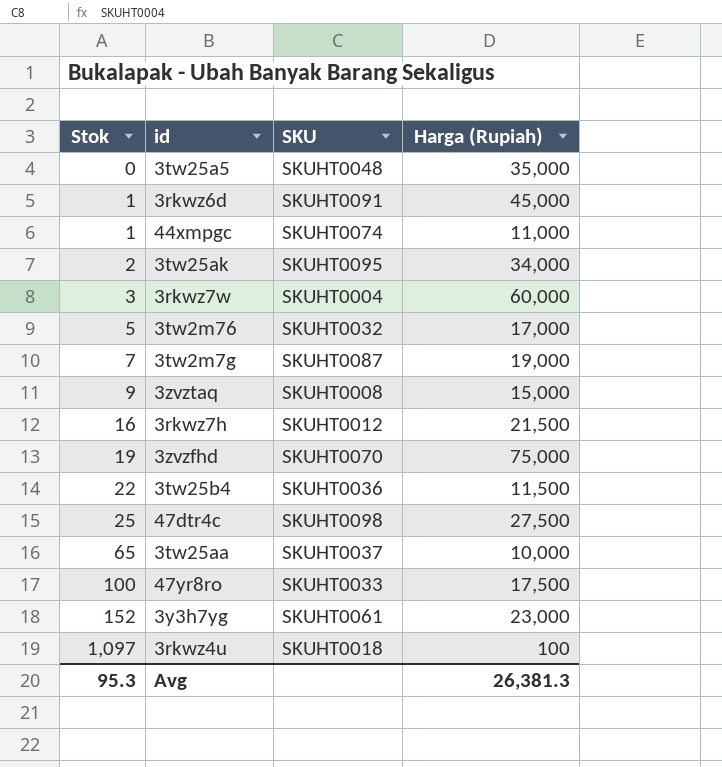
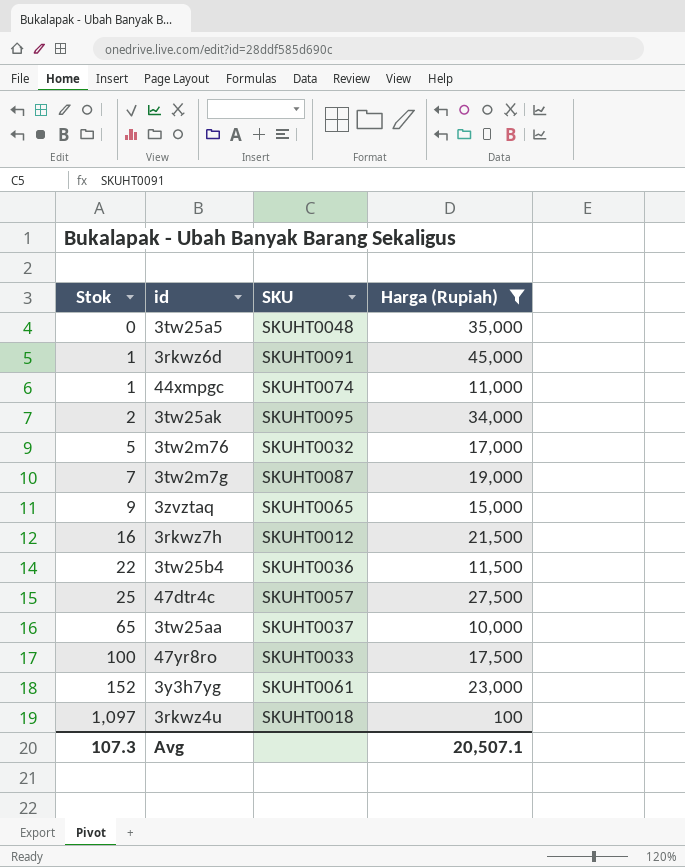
filter: none -> Harga (Rupiah) <= 45,000
3zvztaq | SKU: SKUHT0008 -> SKUHT0065
47dtr4c | SKU: SKUHT0098 -> SKUHT0057
Avg | Stok: 95.3 -> 107.3
Avg | Harga (Rupiah): 26,381.3 -> 20,507.1

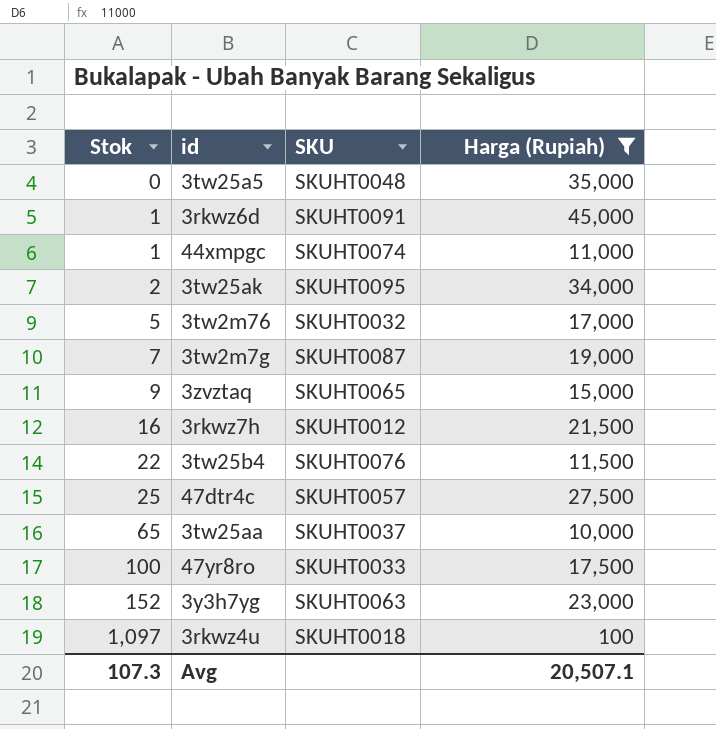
3tw25b4 | SKU: SKUHT0036 -> SKUHT0076
3y3h7yg | SKU: SKUHT0061 -> SKUHT0063

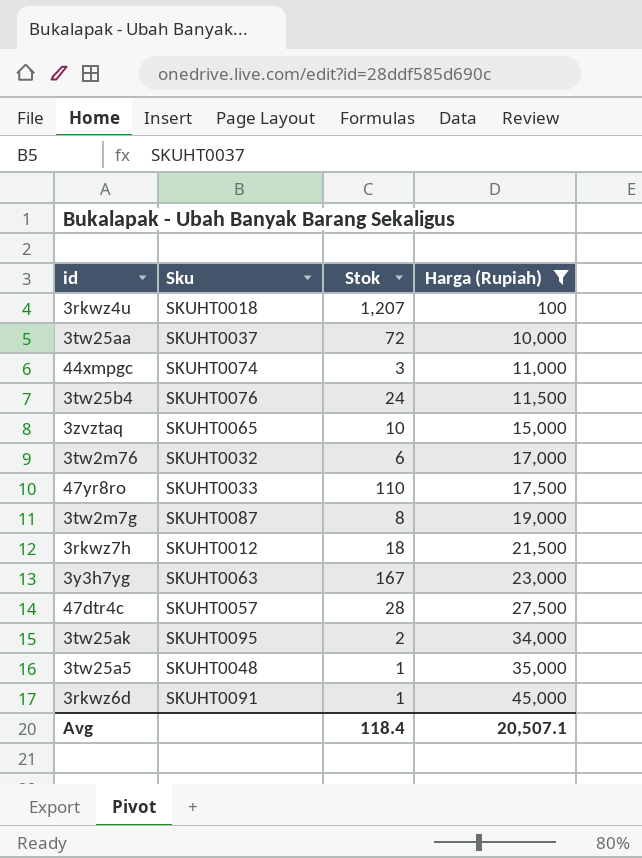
row order: Stok ascending -> Harga (Rupiah) ascending
column name: SKU -> Sku
column Stok | position: 1 -> 3
3rkwz4u | Stok: 1,097 -> 1,207
3tw25aa | Stok: 65 -> 72
44xmpgc | Stok: 1 -> 3
3tw25b4 | Stok: 22 -> 24
3zvztaq | Stok: 9 -> 10
3tw2m76 | Stok: 5 -> 6
47yr8ro | Stok: 100 -> 110
3tw2m7g | Stok: 7 -> 8
3rkwz7h | Stok: 16 -> 18
3y3h7yg | Stok: 152 -> 167
47dtr4c | Stok: 25 -> 28
3tw25a5 | Stok: 0 -> 1
Avg | Stok: 107.3 -> 118.4

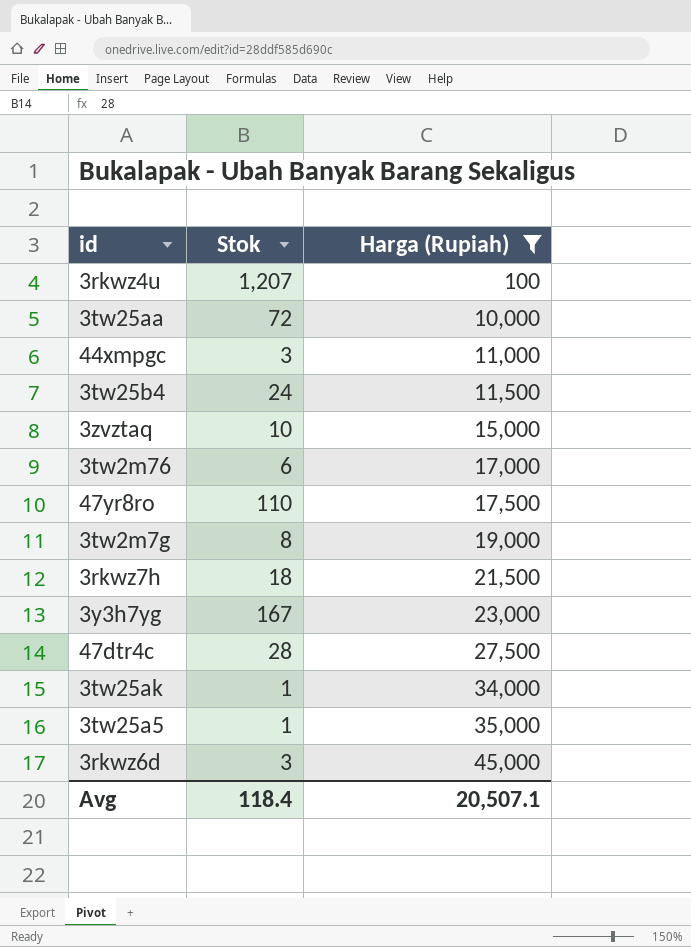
column Sku | position: 2 -> none
3tw25ak | Stok: 2 -> 1
3rkwz6d | Stok: 1 -> 3

